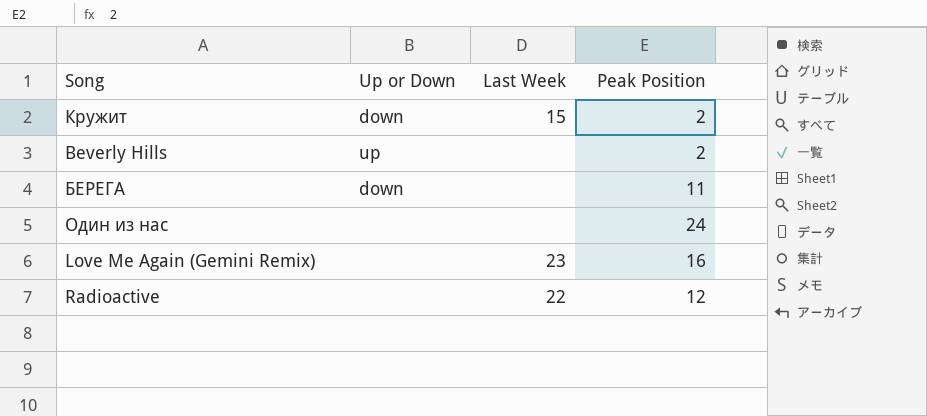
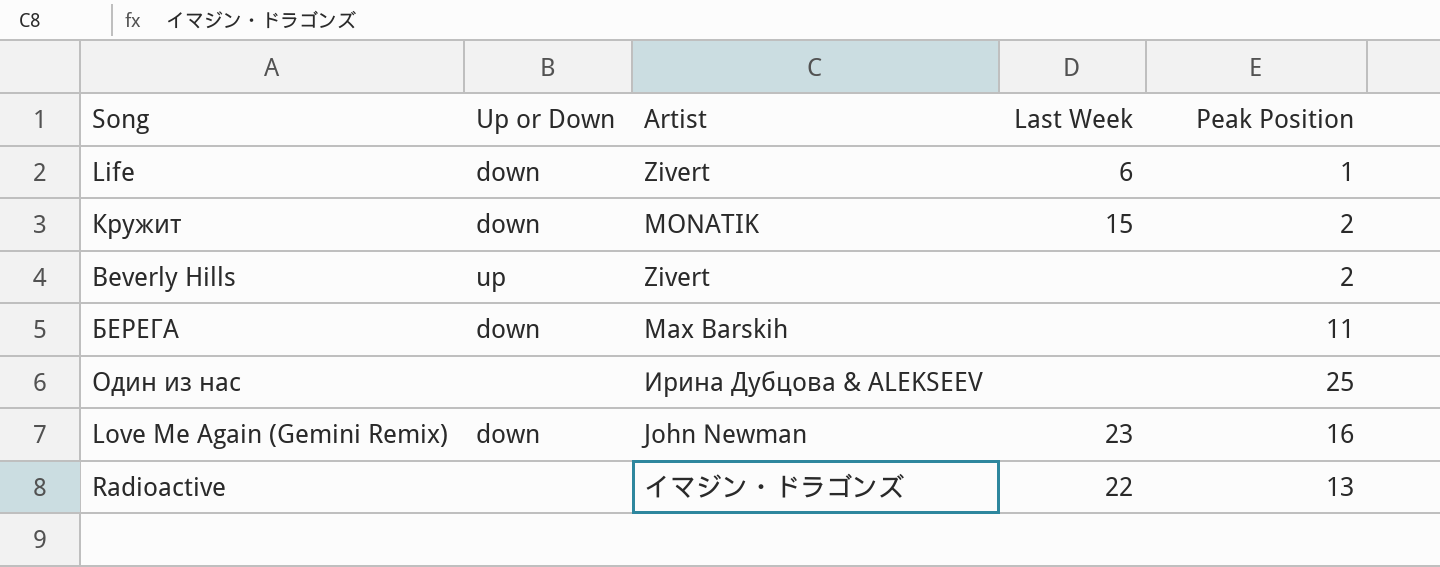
column Artist | position: none -> 3
row Life: none -> down | Zivert | 6 | 1
Один из нас | Peak Position: 24 -> 25
Love Me Again (Gemini Remix) | Up or Down: none -> down
Radioactive | Peak Position: 12 -> 13

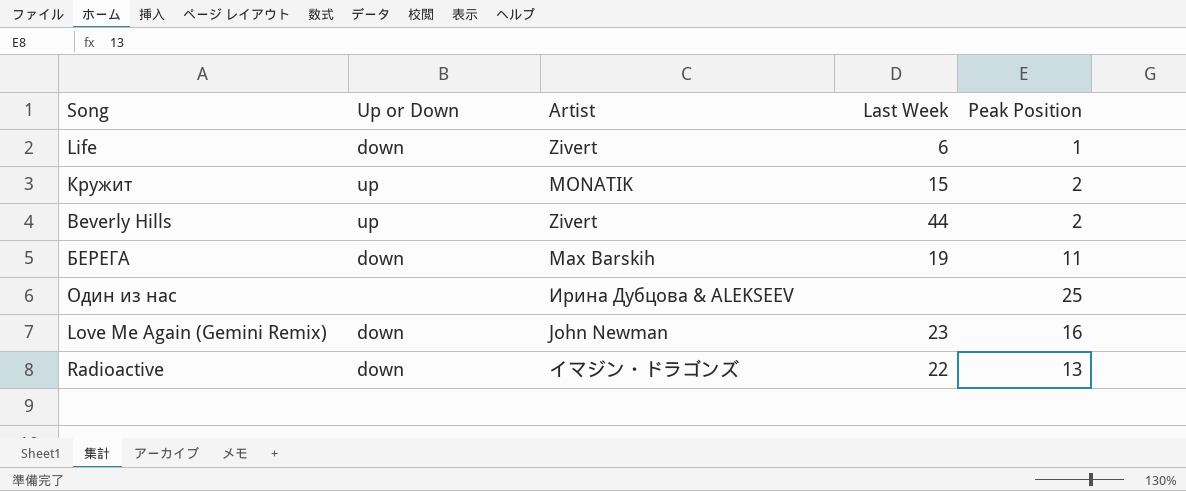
Кружит | Up or Down: down -> up
Beverly Hills | Last Week: none -> 44
БЕРЕГА | Last Week: none -> 19
Radioactive | Up or Down: none -> down

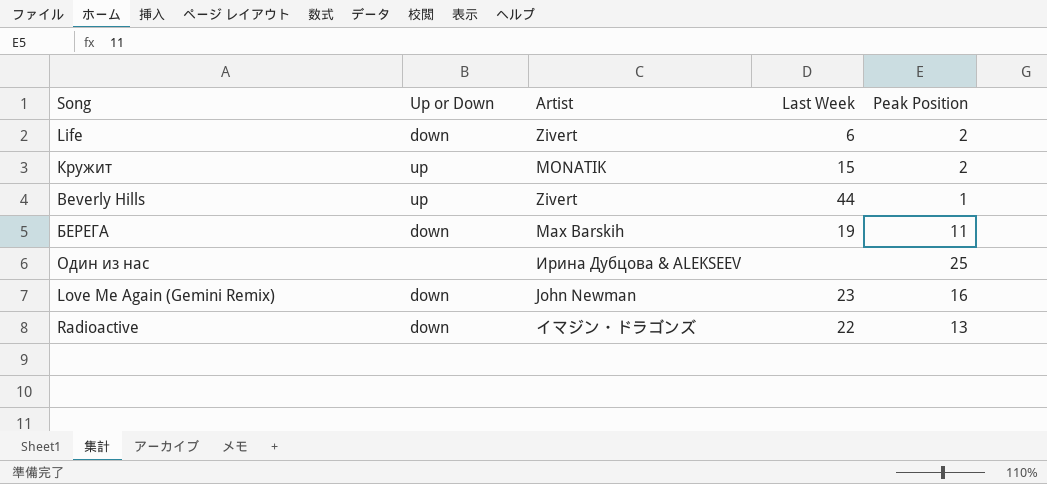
Life | Peak Position: 1 -> 2
Beverly Hills | Peak Position: 2 -> 1

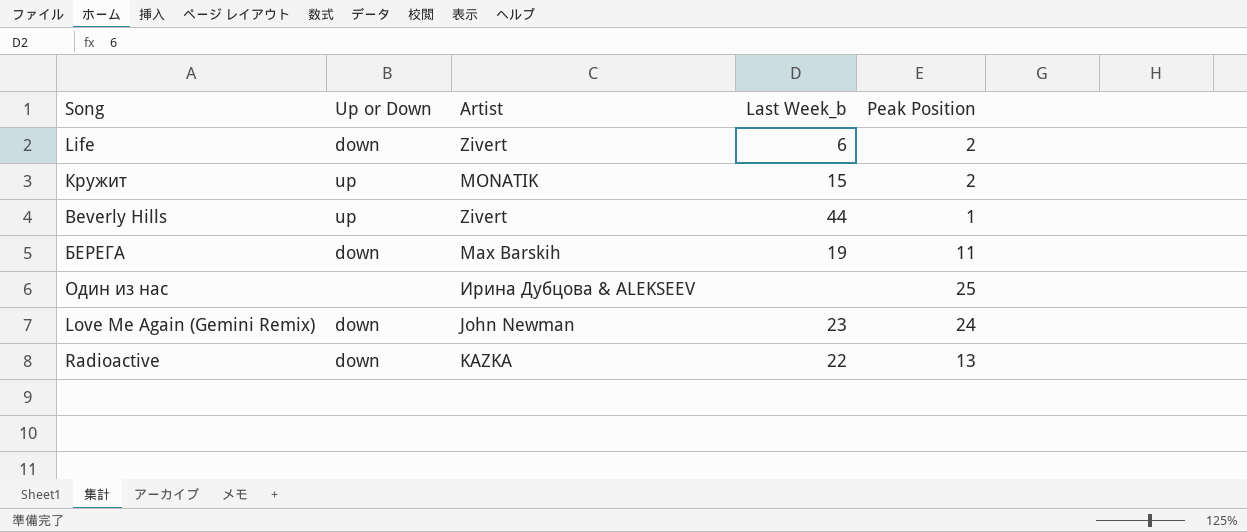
column name: Last Week -> Last Week_b
Love Me Again (Gemini Remix) | Peak Position: 16 -> 24
Radioactive | Artist: イマジン・ドラゴンズ -> KAZKA

